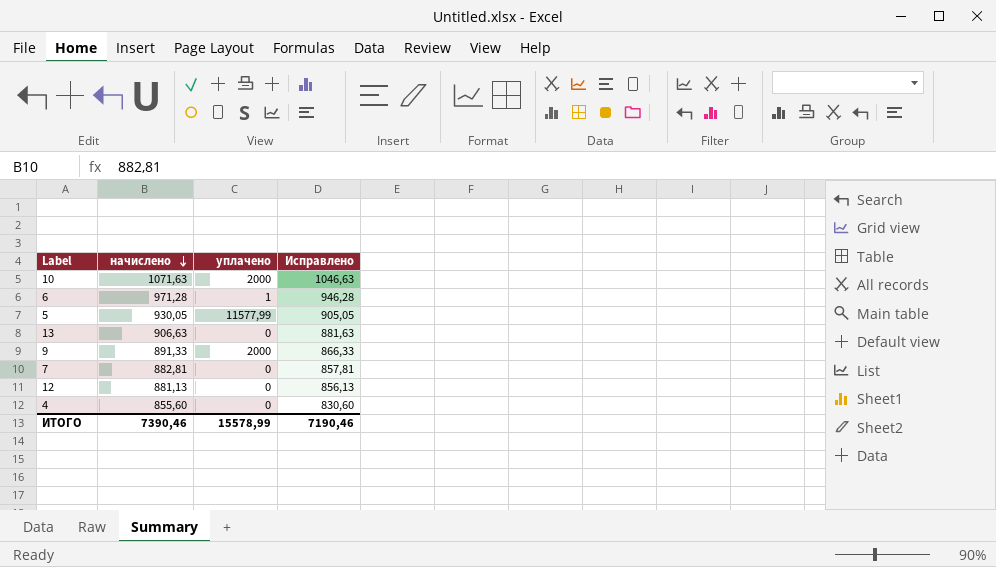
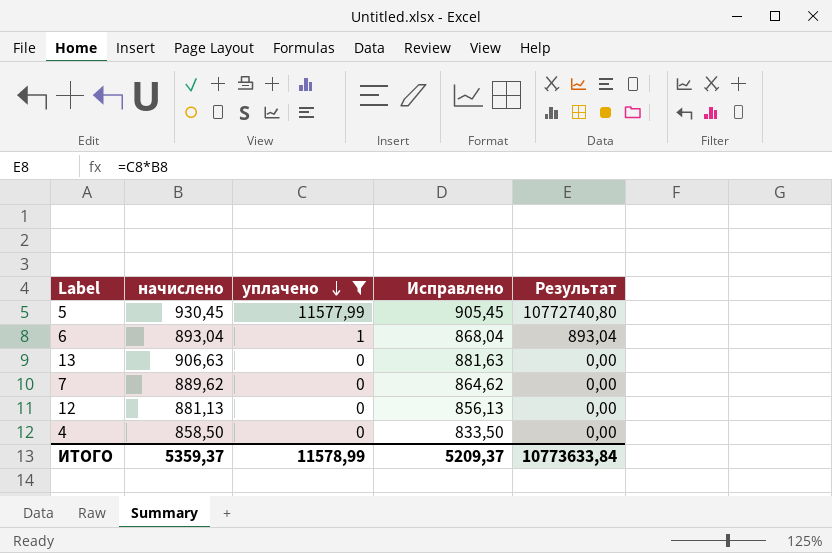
filter: none -> уплачено != 2000
row order: начислено descending -> уплачено descending
column Результат | formula: none -> [начислено] * [уплачено]
5 | начислено: 930,05 -> 930,45
5 | Исправлено: 905,05 -> 905,45
6 | начислено: 971,28 -> 893,04
6 | Исправлено: 946,28 -> 868,04
7 | начислено: 882,81 -> 889,62
7 | Исправлено: 857,81 -> 864,62
4 | начислено: 855,60 -> 858,50
4 | Исправлено: 830,60 -> 833,50
ИТОГО | начислено: 7390,46 -> 5359,37
ИТОГО | уплачено: 15578,99 -> 11578,99
ИТОГО | Исправлено: 7190,46 -> 5209,37

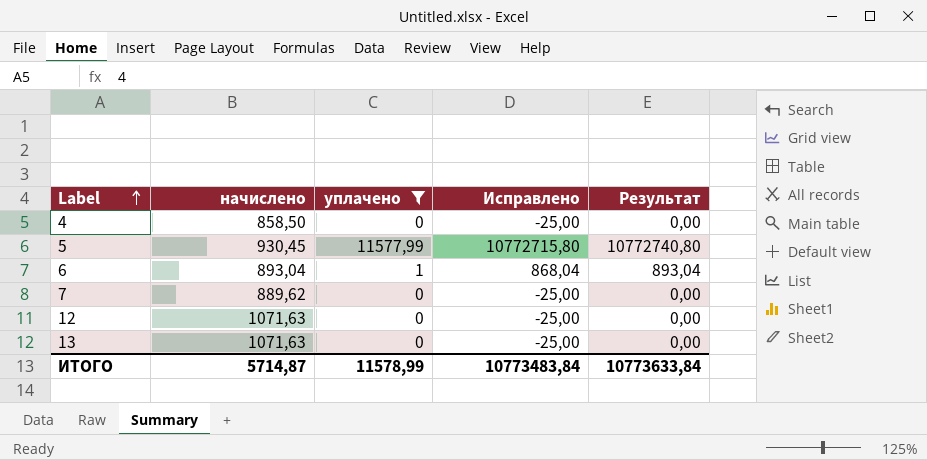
row order: уплачено descending -> Label ascending
column Исправлено | formula: [начислено] - 25 -> [Результат] - 25
12 | начислено: 881,13 -> 1071,63
13 | начислено: 906,63 -> 1071,63
ИТОГО | начислено: 5359,37 -> 5714,87
ИТОГО | Исправлено: 5209,37 -> 10773483,84

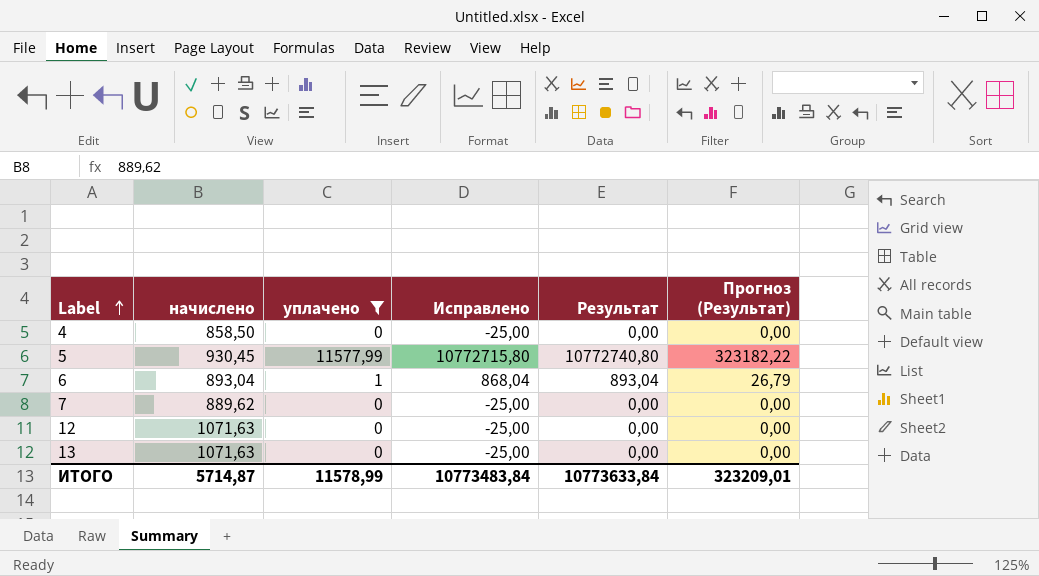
column Прогноз (Результат) | formula: none -> [Результат] * 0,03

